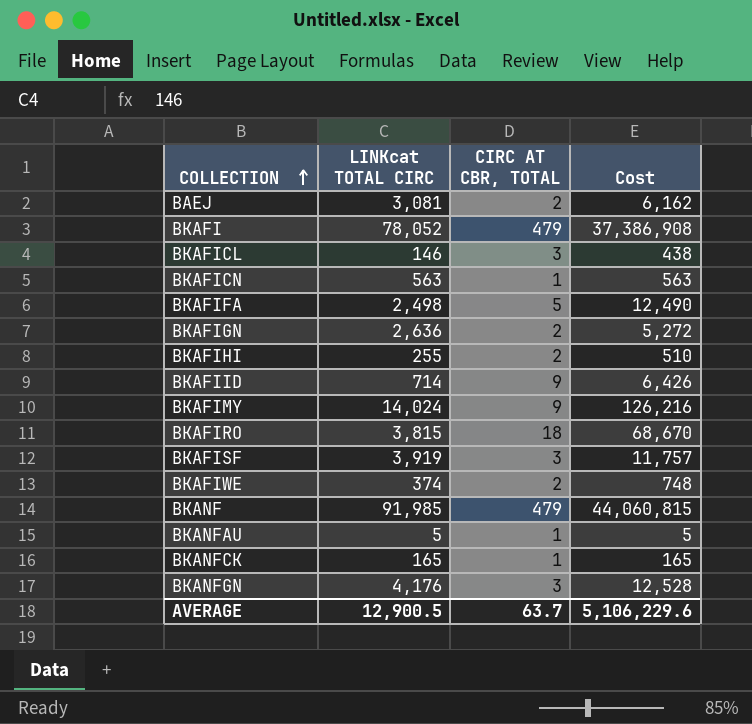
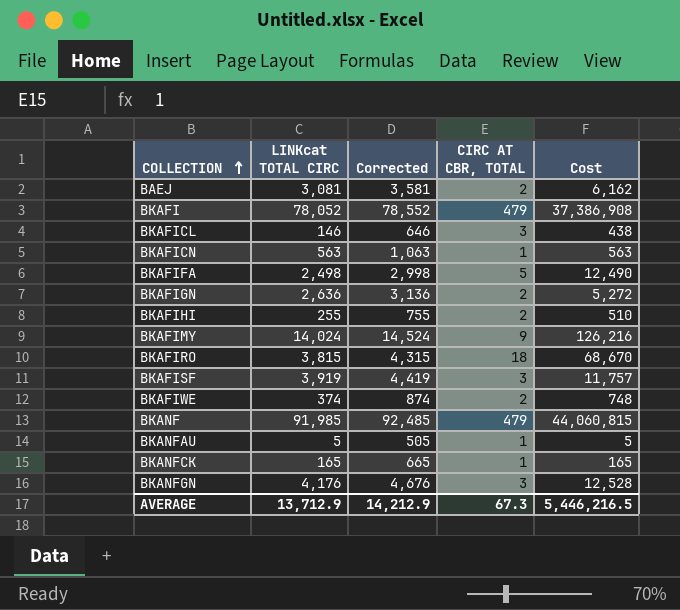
column Corrected | formula: none -> [LINKcat TOTAL CIRC] + 500
row BKAFIID: 714 | 9 | 6,426 -> none
AVERAGE | LINKcat TOTAL CIRC: 12,900.5 -> 13,712.9
AVERAGE | CIRC AT CBR, TOTAL: 63.7 -> 67.3
AVERAGE | Cost: 5,106,229.6 -> 5,446,216.5

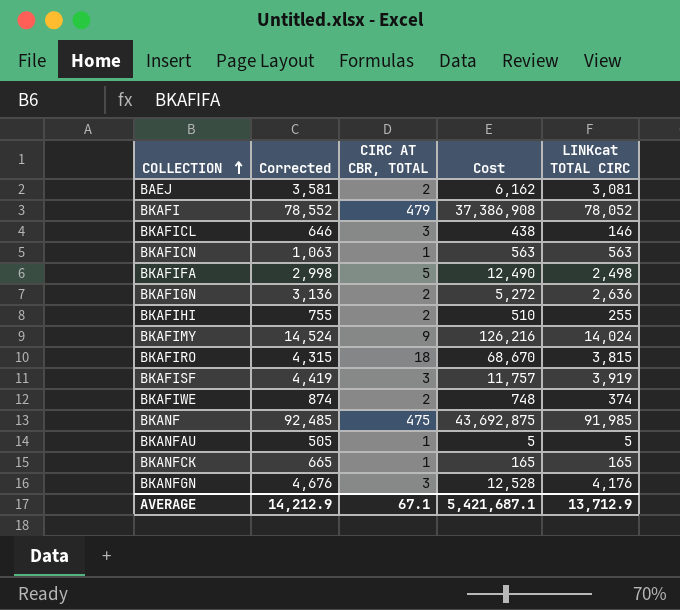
column LINKcat TOTAL CIRC | position: 2 -> 5
BKANF | CIRC AT CBR, TOTAL: 479 -> 475
BKANF | Cost: 44,060,815 -> 43,692,875
AVERAGE | CIRC AT CBR, TOTAL: 67.3 -> 67.1
AVERAGE | Cost: 5,446,216.5 -> 5,421,687.1

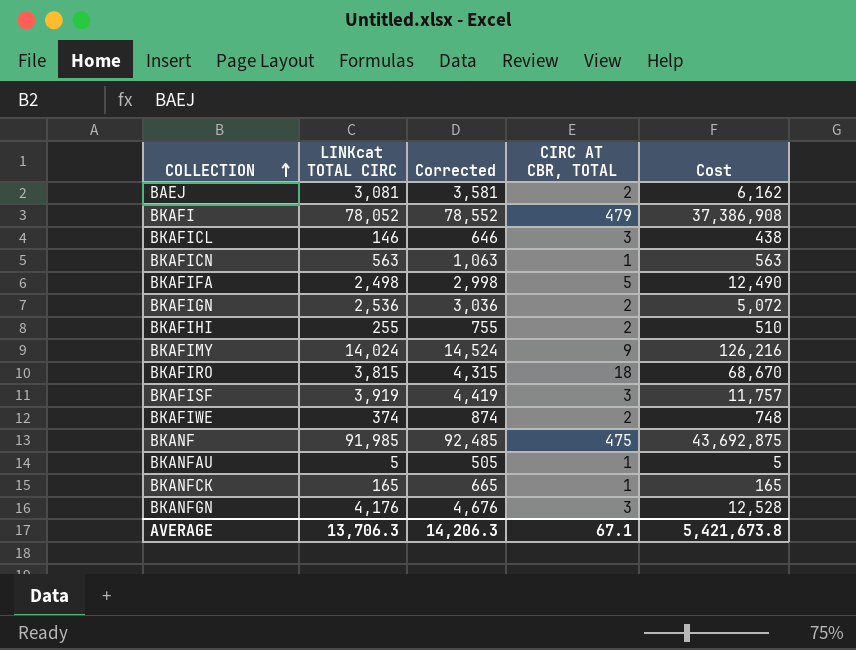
column LINKcat TOTAL CIRC | position: 5 -> 2
BKAFIGN | LINKcat TOTAL CIRC: 2,636 -> 2,536
BKAFIGN | Corrected: 3,136 -> 3,036
BKAFIGN | Cost: 5,272 -> 5,072
AVERAGE | LINKcat TOTAL CIRC: 13,712.9 -> 13,706.3
AVERAGE | Corrected: 14,212.9 -> 14,206.3
AVERAGE | Cost: 5,421,687.1 -> 5,421,673.8

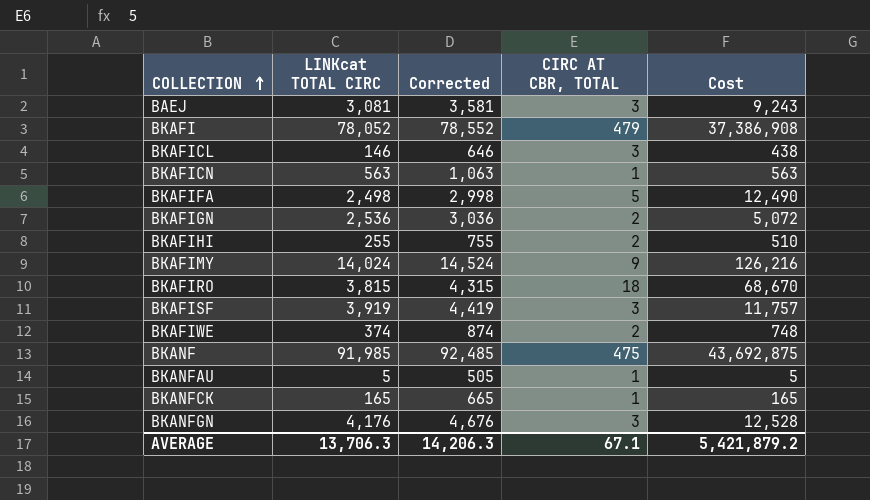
BAEJ | CIRC AT CBR, TOTAL: 2 -> 3
BAEJ | Cost: 6,162 -> 9,243
AVERAGE | Cost: 5,421,673.8 -> 5,421,879.2

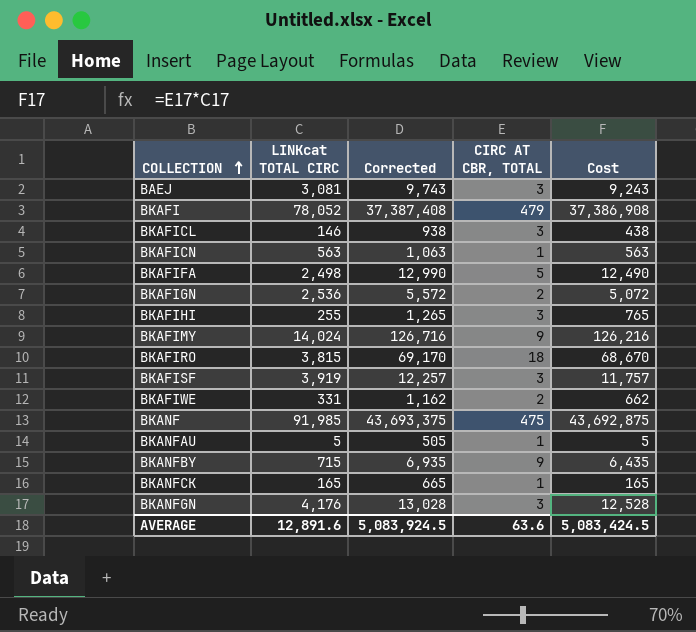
column Corrected | formula: [LINKcat TOTAL CIRC] + 500 -> [Cost] + 500
BKAFIHI | CIRC AT CBR, TOTAL: 2 -> 3
BKAFIHI | Cost: 510 -> 765
BKAFIWE | LINKcat TOTAL CIRC: 374 -> 331
BKAFIWE | Cost: 748 -> 662
row BKANFBY: none -> 715 | 6,935 | 9 | 6,435
AVERAGE | LINKcat TOTAL CIRC: 13,706.3 -> 12,891.6
AVERAGE | Corrected: 14,206.3 -> 5,083,924.5
AVERAGE | CIRC AT CBR, TOTAL: 67.1 -> 63.6
AVERAGE | Cost: 5,421,879.2 -> 5,083,424.5

